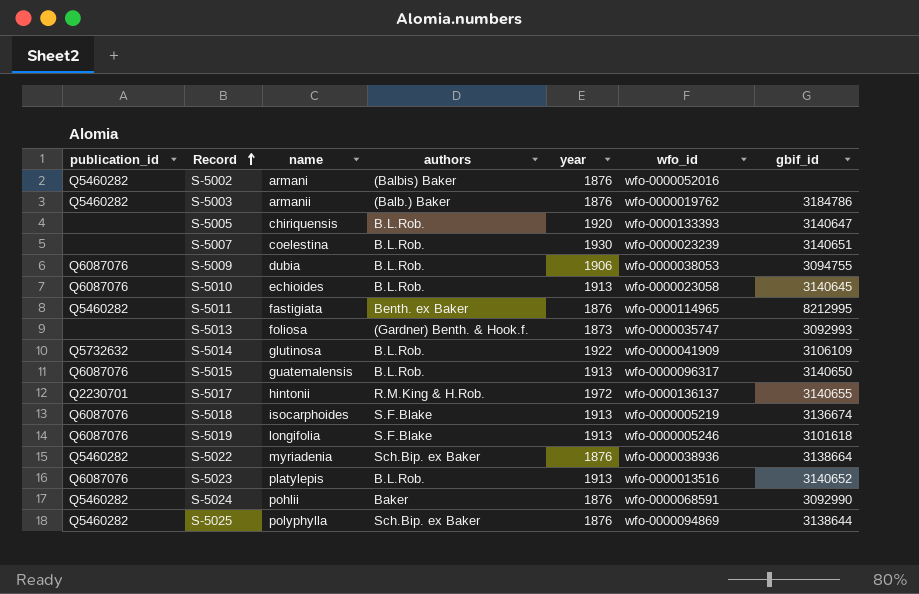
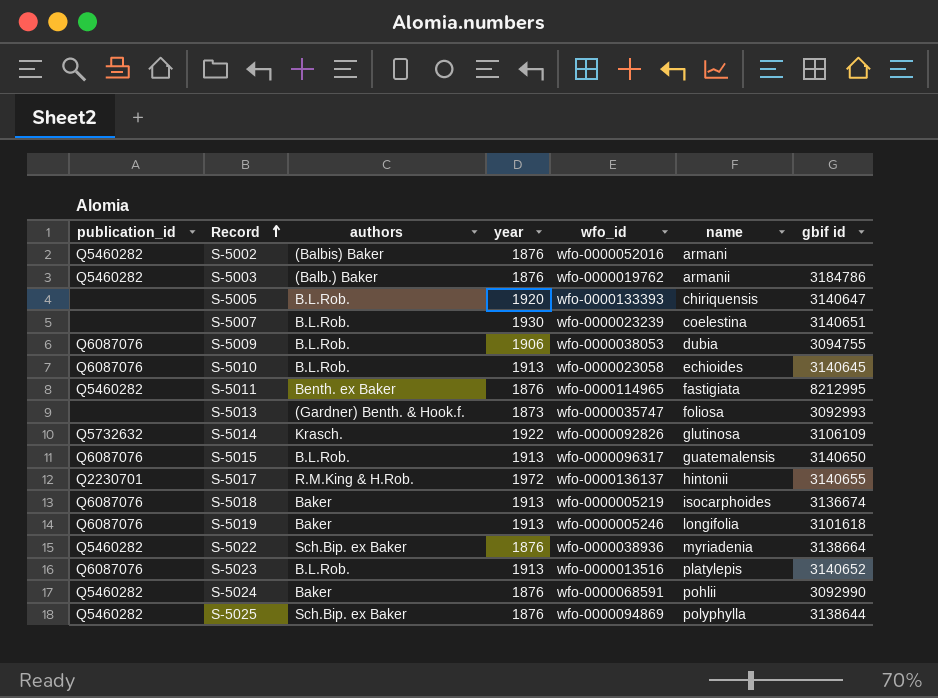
column name | position: 3 -> 6
column name: gbif_id -> gbif id
S-5014 | authors: B.L.Rob. -> Krasch.
S-5014 | wfo_id: wfo-0000041909 -> wfo-0000092826
S-5018 | authors: S.F.Blake -> Baker
S-5019 | authors: S.F.Blake -> Baker

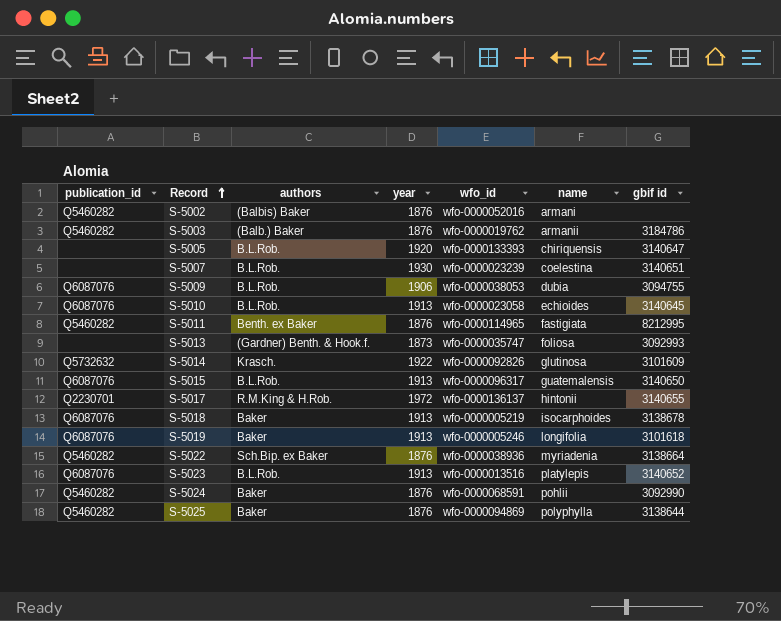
S-5014 | gbif id: 3106109 -> 3101609
S-5018 | gbif id: 3136674 -> 3138678
S-5025 | authors: Sch.Bip. ex Baker -> Baker

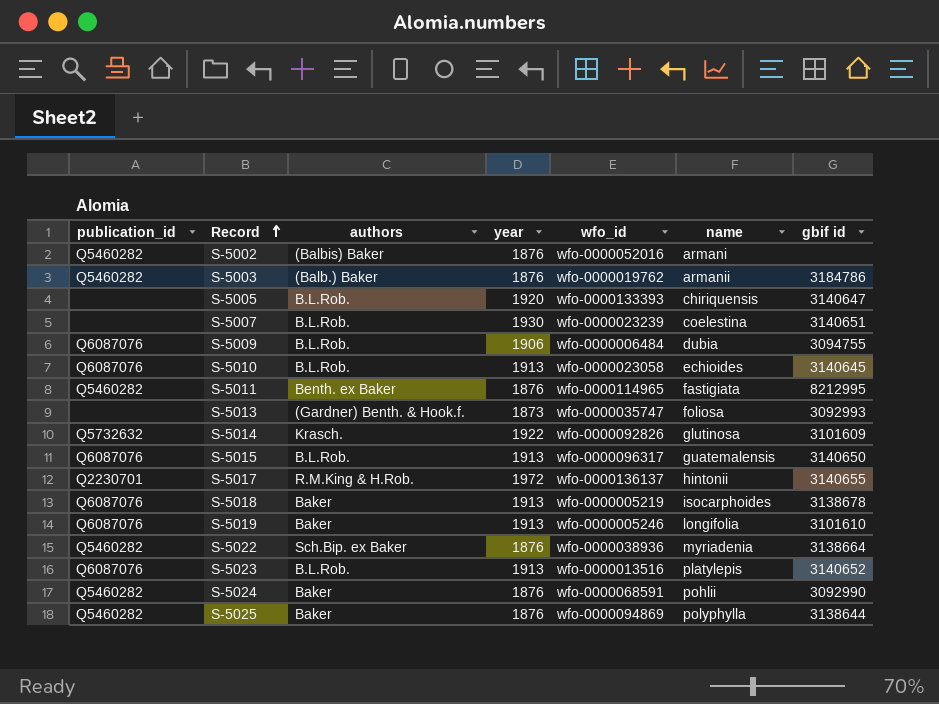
S-5009 | wfo_id: wfo-0000038053 -> wfo-0000006484
S-5019 | gbif id: 3101618 -> 3101610

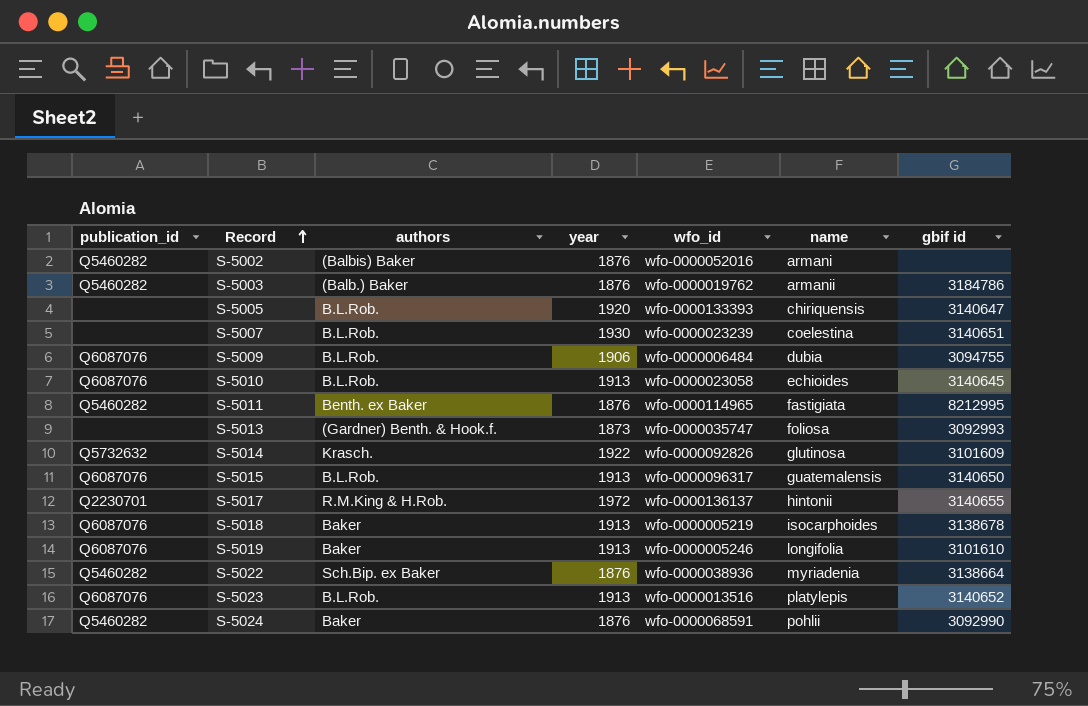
row S-5025: Q5460282 | Baker | 1876 | wfo-0000094869 | polyphylla | 3138644 -> none

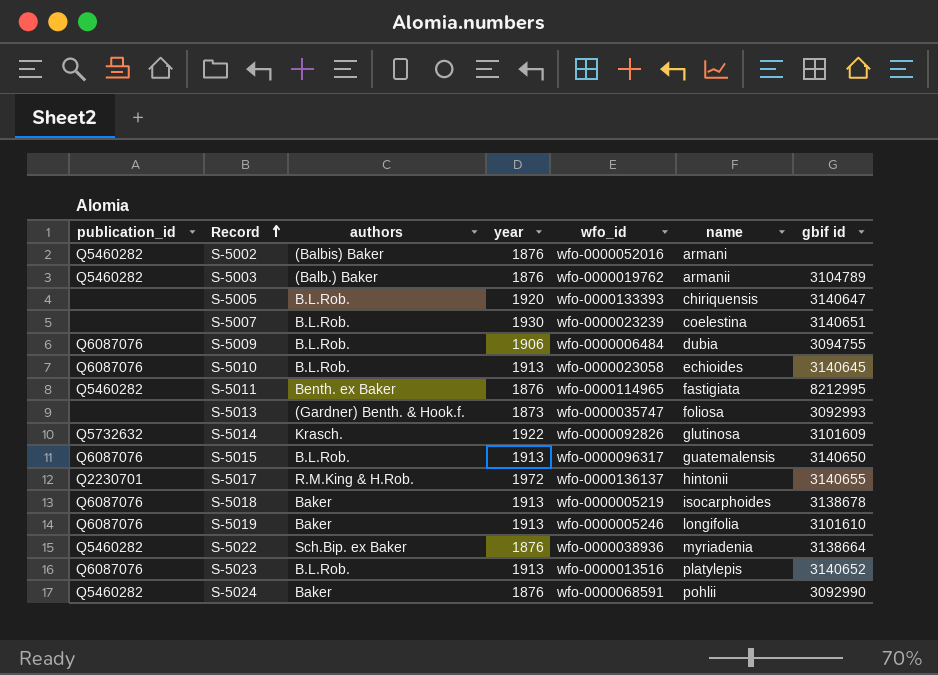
S-5003 | gbif id: 3184786 -> 3104789

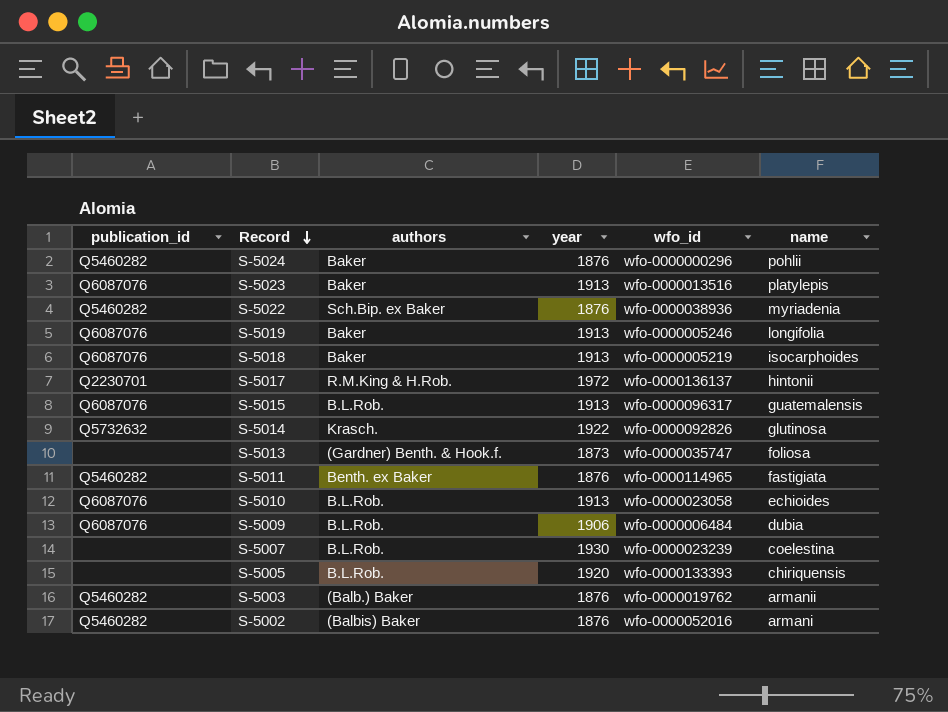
row order: Record ascending -> Record descending
column gbif id | position: 7 -> none
S-5024 | wfo_id: wfo-0000068591 -> wfo-0000000296
S-5023 | authors: B.L.Rob. -> Baker

